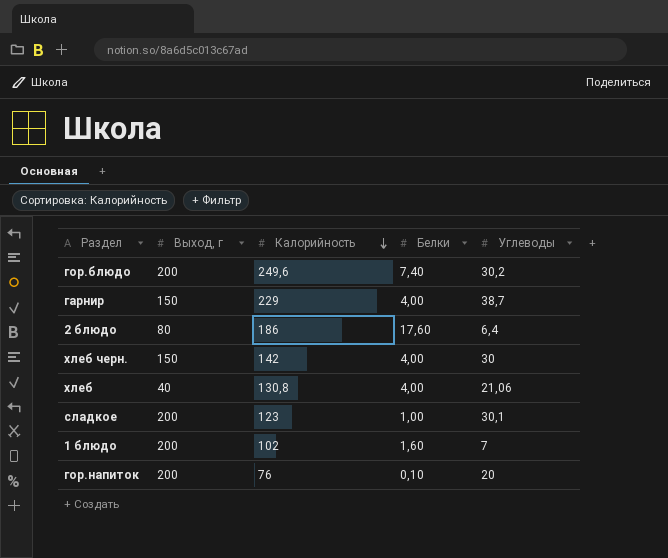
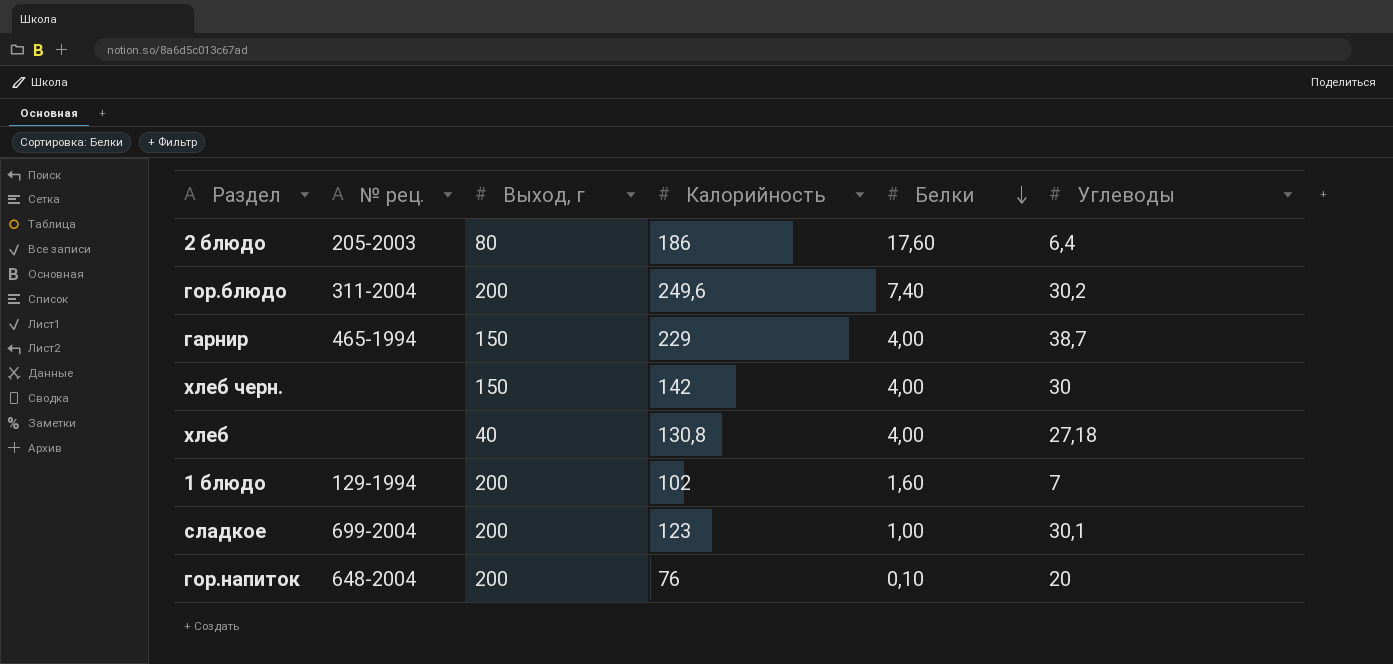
row order: Калорийность descending -> Белки descending
column № рец. | position: none -> 2
хлеб | Углеводы: 21,06 -> 27,18

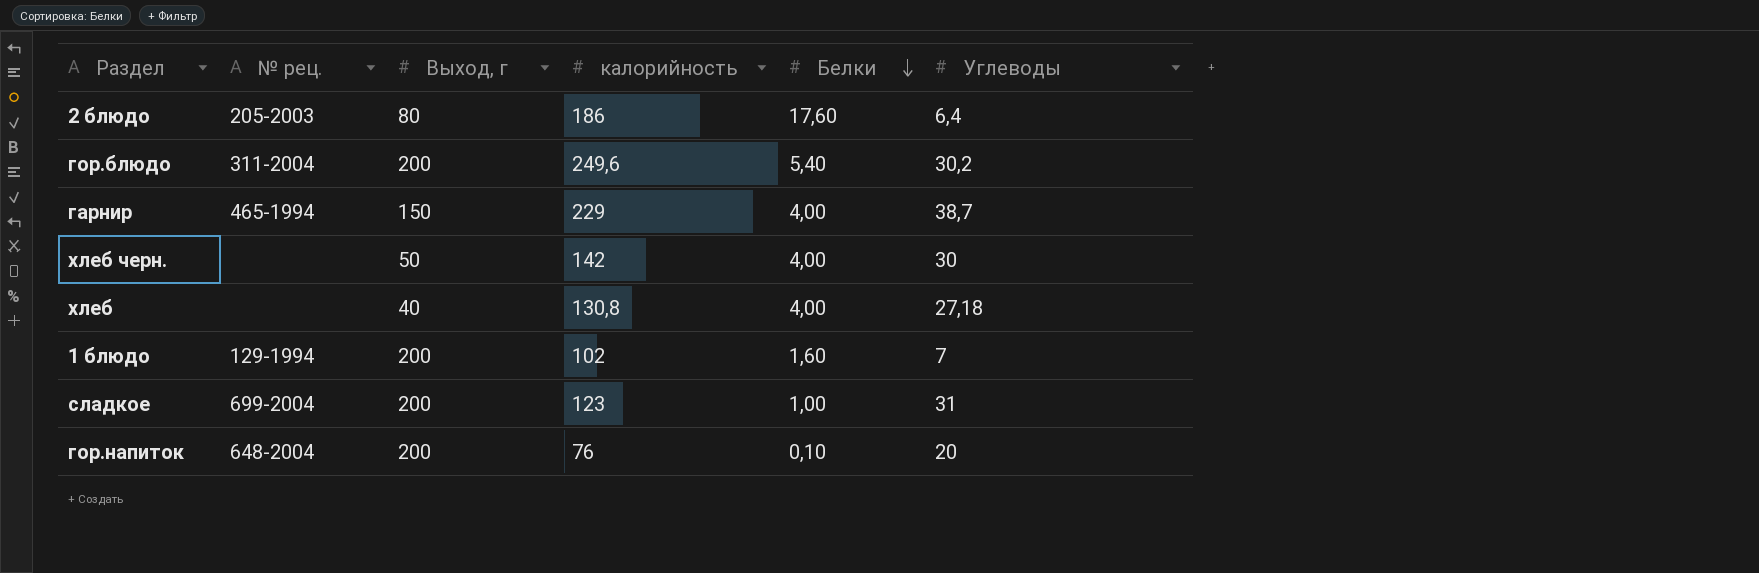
column name: Калорийность -> калорийность
гор.блюдо | Белки: 7,40 -> 5,40
хлеб черн. | Выход, г: 150 -> 50
сладкое | Углеводы: 30,1 -> 31

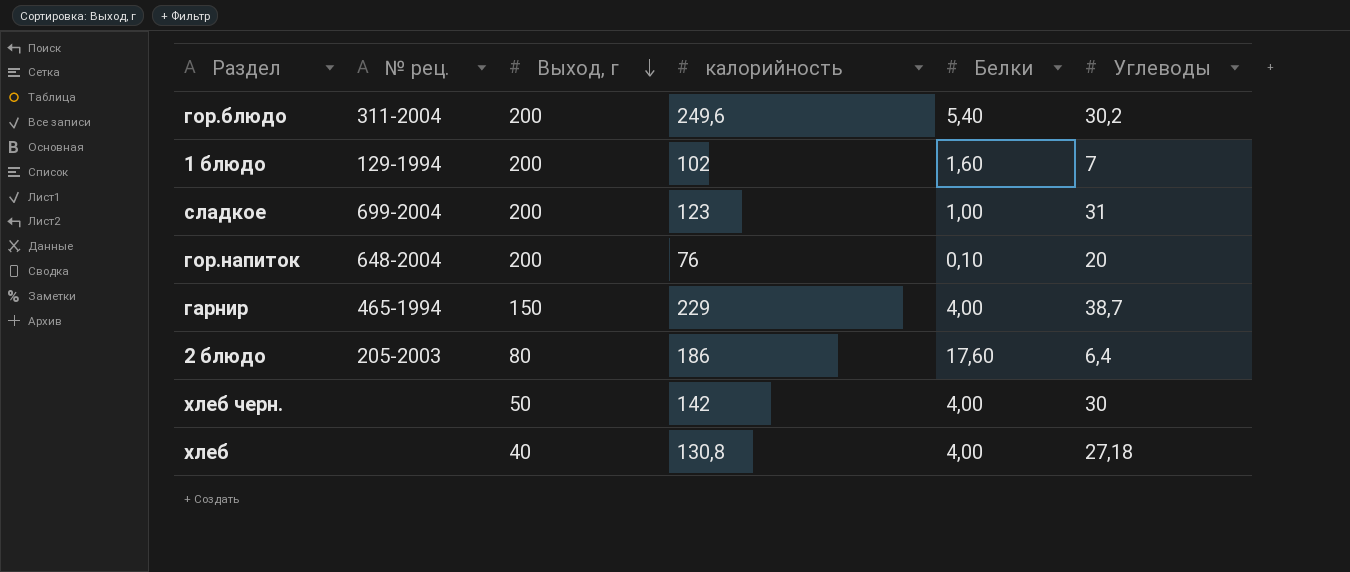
row order: Белки descending -> Выход, г descending

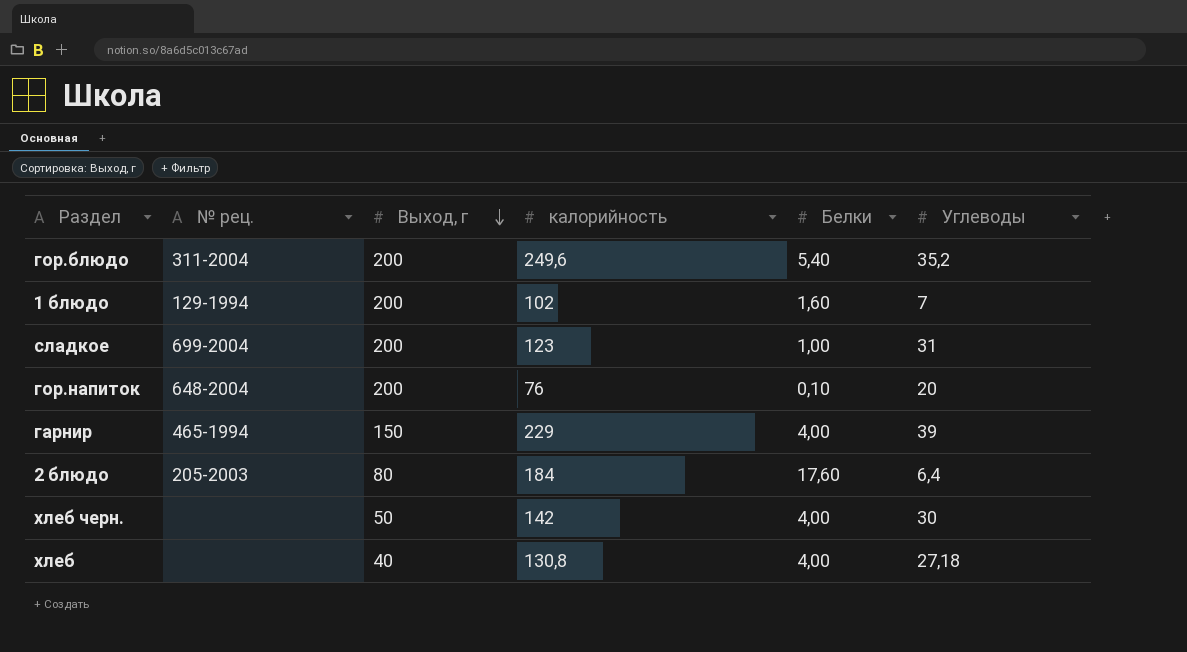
гор.блюдо | Углеводы: 30,2 -> 35,2
гарнир | Углеводы: 38,7 -> 39
2 блюдо | калорийность: 186 -> 184

